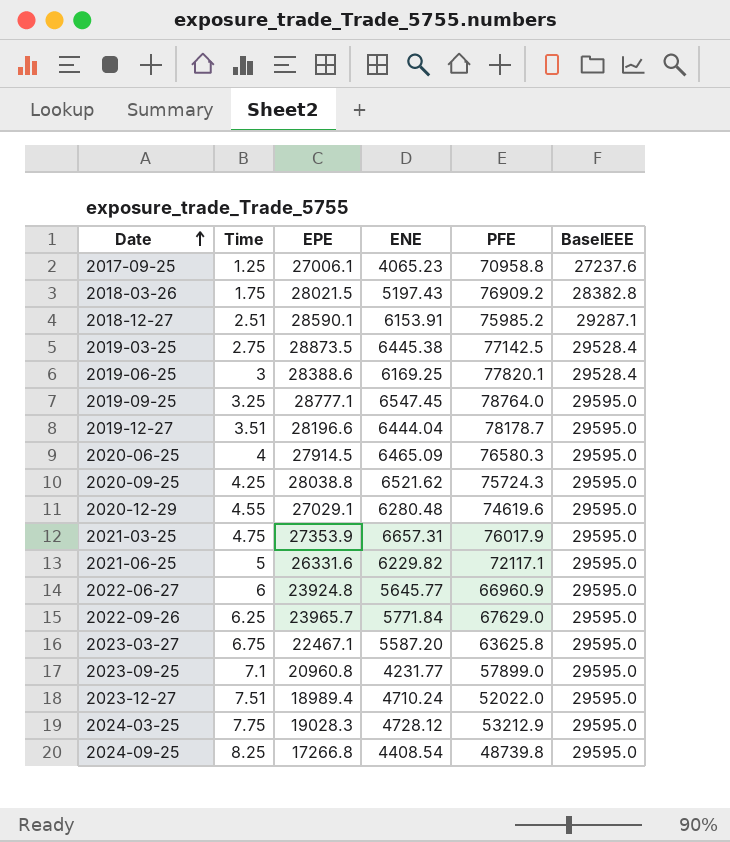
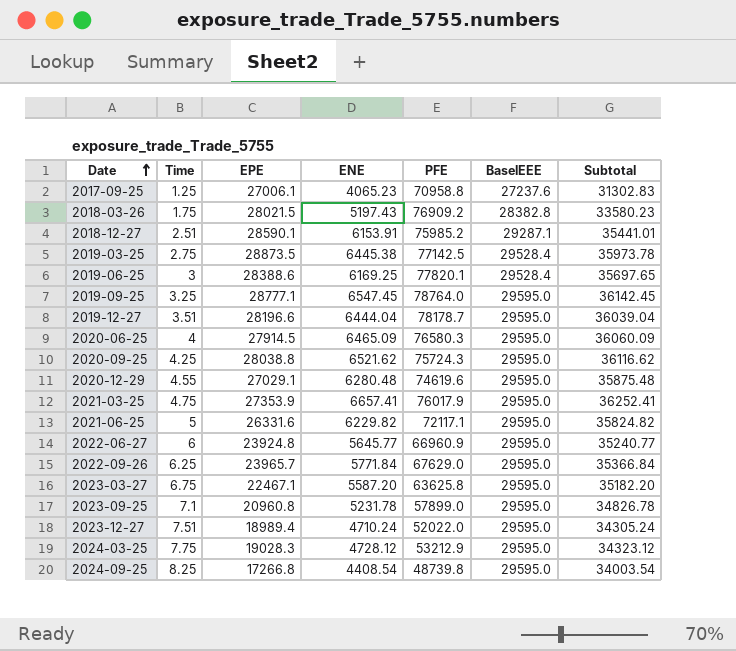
column Subtotal | formula: none -> [ENE] + [BaselEEE]
2021-03-25 | ENE: 6657.31 -> 6657.41
2023-09-25 | ENE: 4231.77 -> 5231.78

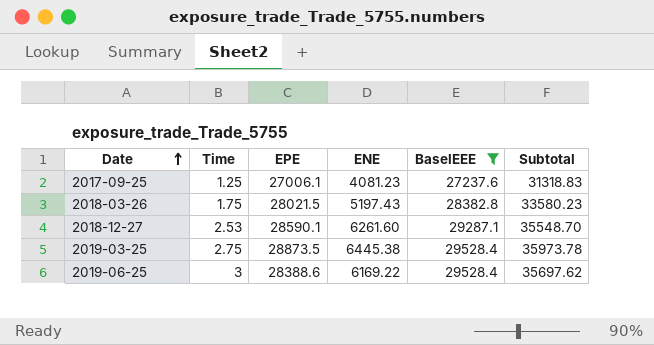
filter: none -> BaselEEE != 29595.0
column PFE | position: 5 -> none
2017-09-25 | ENE: 4065.23 -> 4081.23
2017-09-25 | Subtotal: 31302.83 -> 31318.83
2018-12-27 | Time: 2.51 -> 2.53
2018-12-27 | ENE: 6153.91 -> 6261.60
2018-12-27 | Subtotal: 35441.01 -> 35548.70
2019-06-25 | ENE: 6169.25 -> 6169.22
2019-06-25 | Subtotal: 35697.65 -> 35697.62

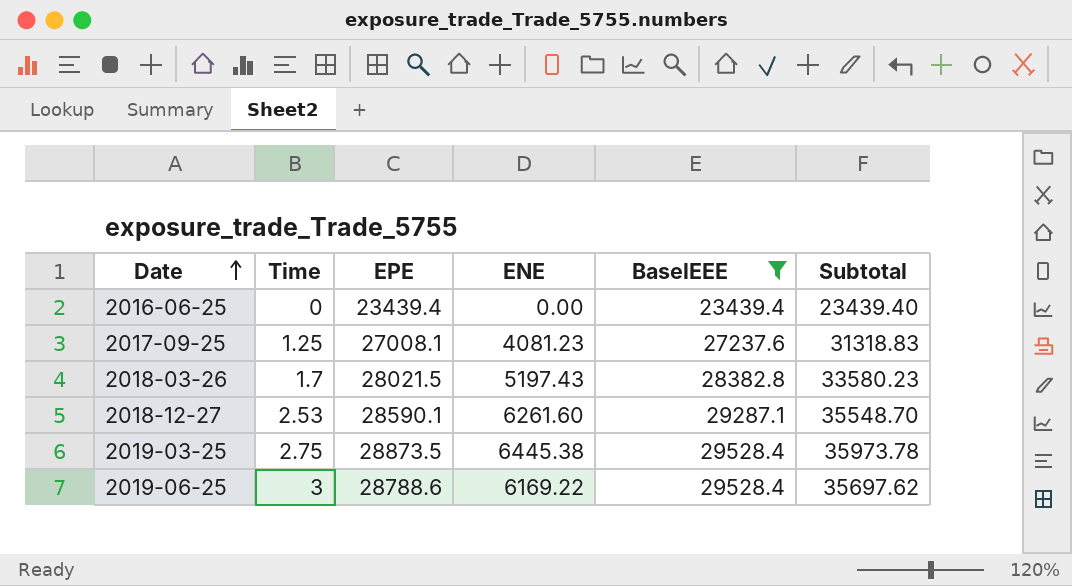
row 2016-06-25: none -> 0 | 23439.4 | 0.00 | 23439.4 | 23439.40
2017-09-25 | EPE: 27006.1 -> 27008.1
2018-03-26 | Time: 1.75 -> 1.7
2019-06-25 | EPE: 28388.6 -> 28788.6

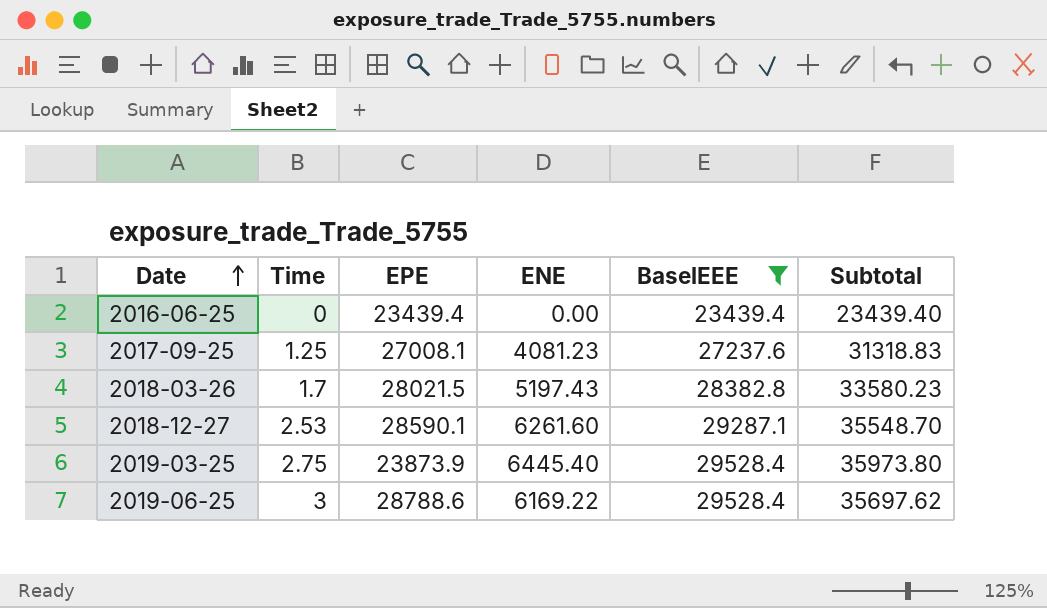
2019-03-25 | EPE: 28873.5 -> 23873.9
2019-03-25 | ENE: 6445.38 -> 6445.40
2019-03-25 | Subtotal: 35973.78 -> 35973.80

